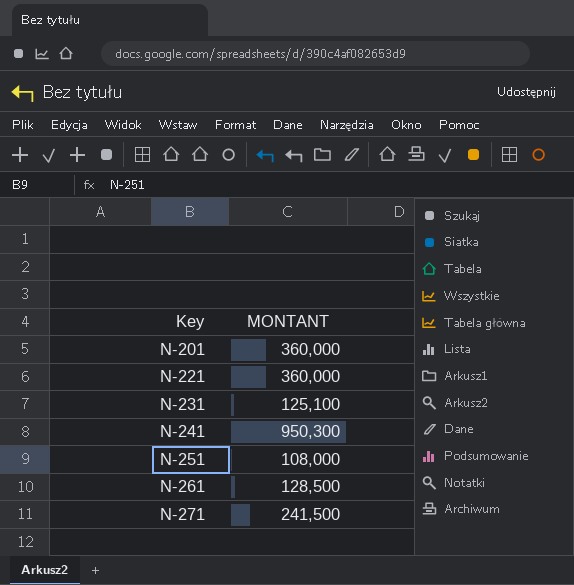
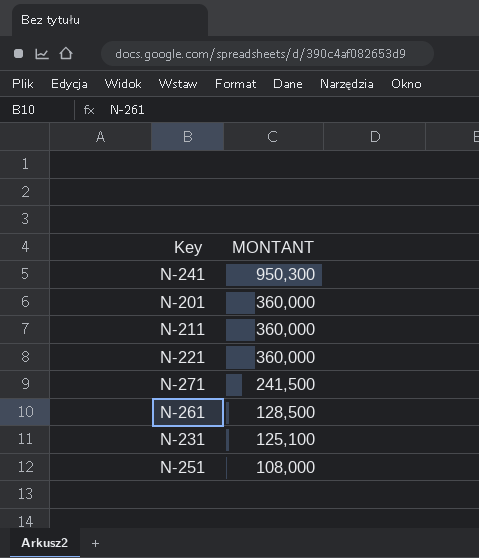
row order: Key ascending -> MONTANT descending
row N-211: none -> 360,000

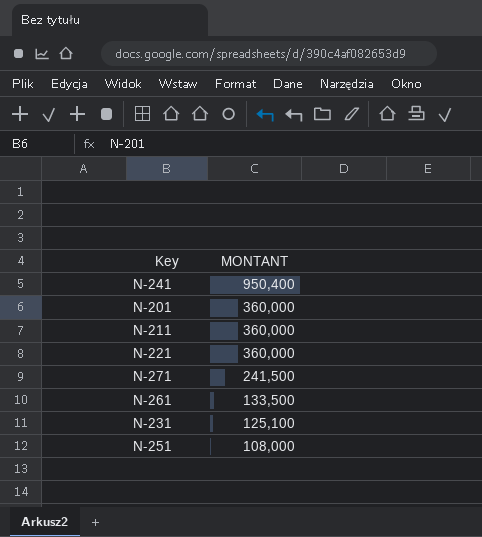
N-241 | MONTANT: 950,300 -> 950,400
N-261 | MONTANT: 128,500 -> 133,500

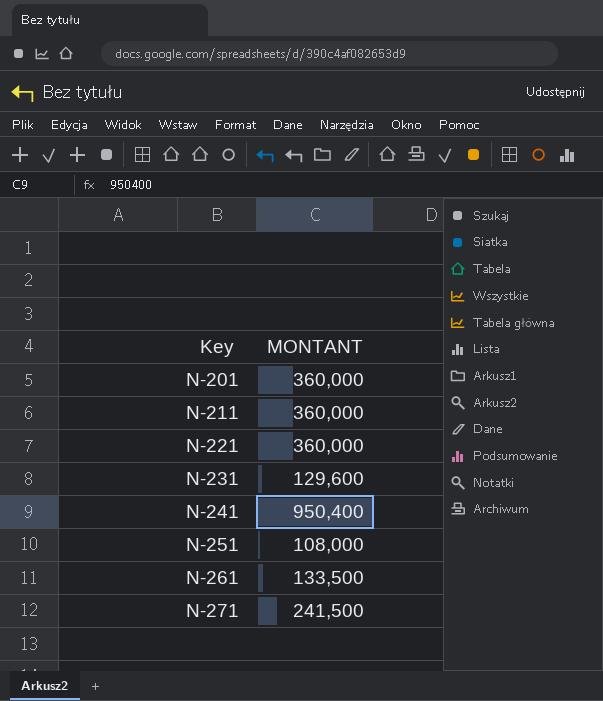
row order: MONTANT descending -> Key ascending
N-231 | MONTANT: 125,100 -> 129,600

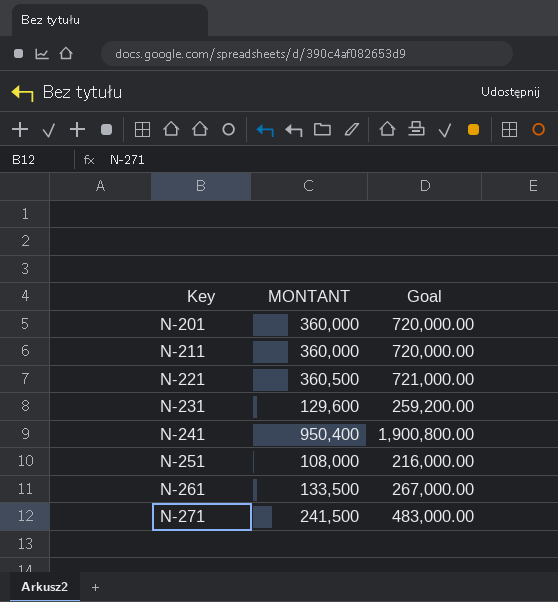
column Goal | formula: none -> [MONTANT] * 2
N-221 | MONTANT: 360,000 -> 360,500

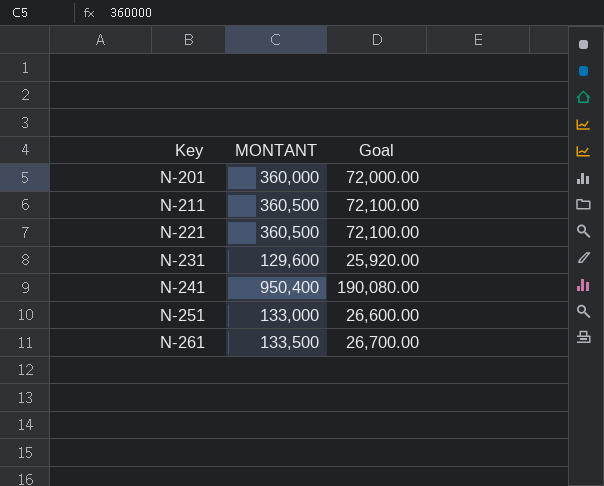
column Goal | formula: [MONTANT] * 2 -> [MONTANT] * 0.2
row N-271: 241,500 | 483,000.00 -> none
N-211 | MONTANT: 360,000 -> 360,500
N-251 | MONTANT: 108,000 -> 133,000

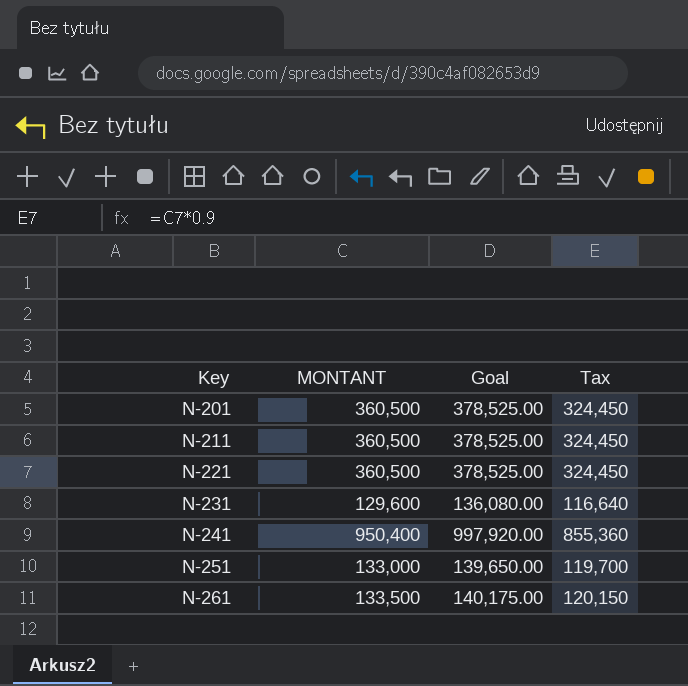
column Goal | formula: [MONTANT] * 0.2 -> [MONTANT] * 1.05
column Tax | formula: none -> [MONTANT] * 0.9
N-201 | MONTANT: 360,000 -> 360,500

